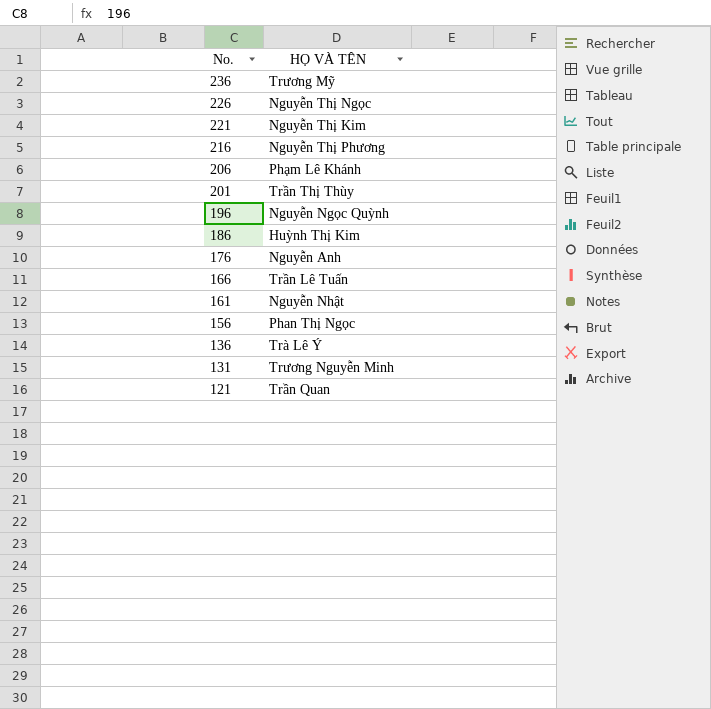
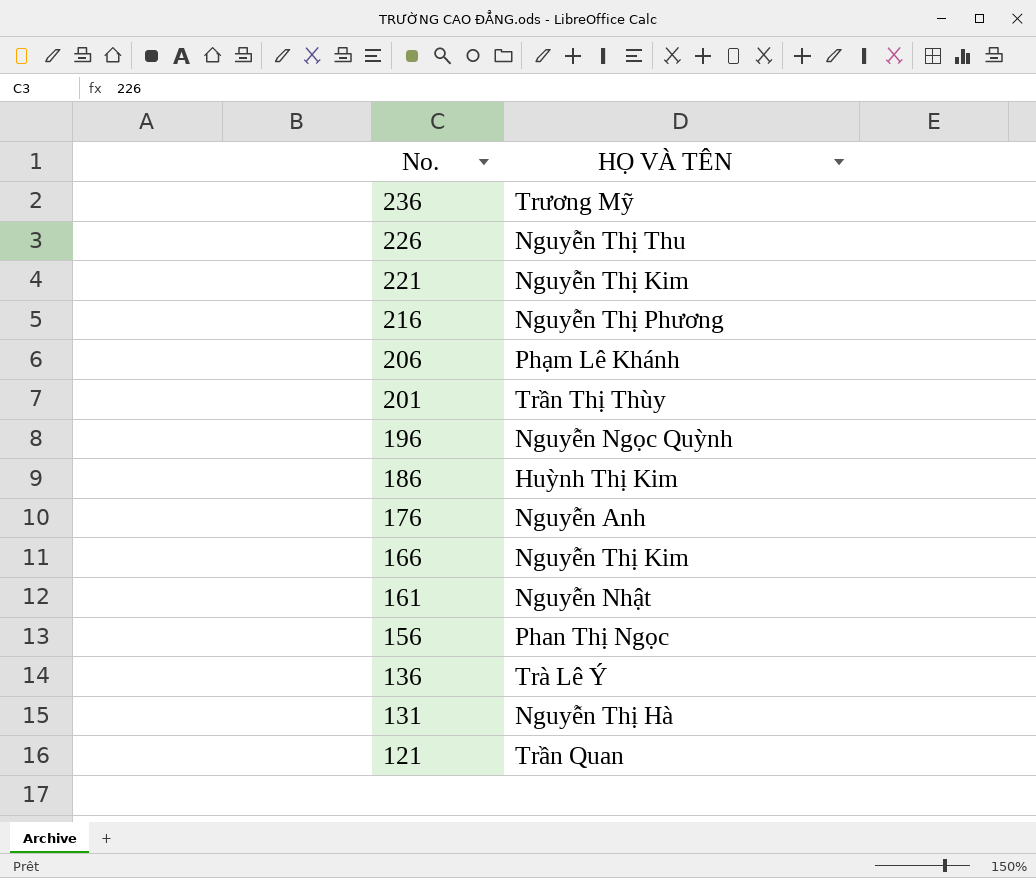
226 | HỌ VÀ TÊN: Nguyễn Thị Ngọc -> Nguyễn Thị Thu
166 | HỌ VÀ TÊN: Trần Lê Tuấn -> Nguyễn Thị Kim
131 | HỌ VÀ TÊN: Trương Nguyễn Minh -> Nguyễn Thị Hà

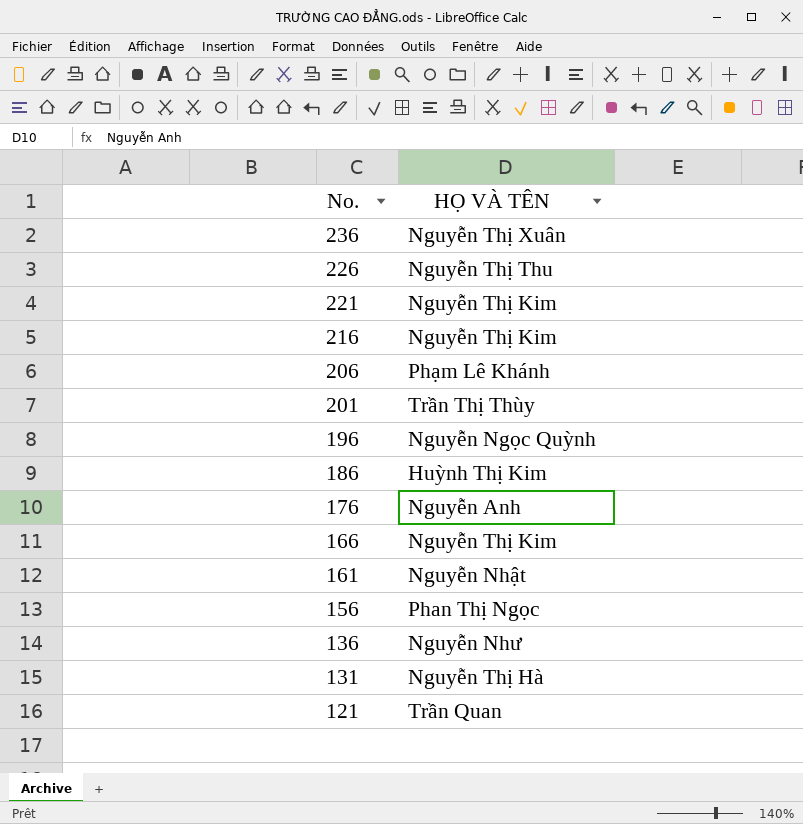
236 | HỌ VÀ TÊN: Trương Mỹ -> Nguyễn Thị Xuân
216 | HỌ VÀ TÊN: Nguyễn Thị Phương -> Nguyễn Thị Kim
136 | HỌ VÀ TÊN: Trà Lê Ý -> Nguyễn Như

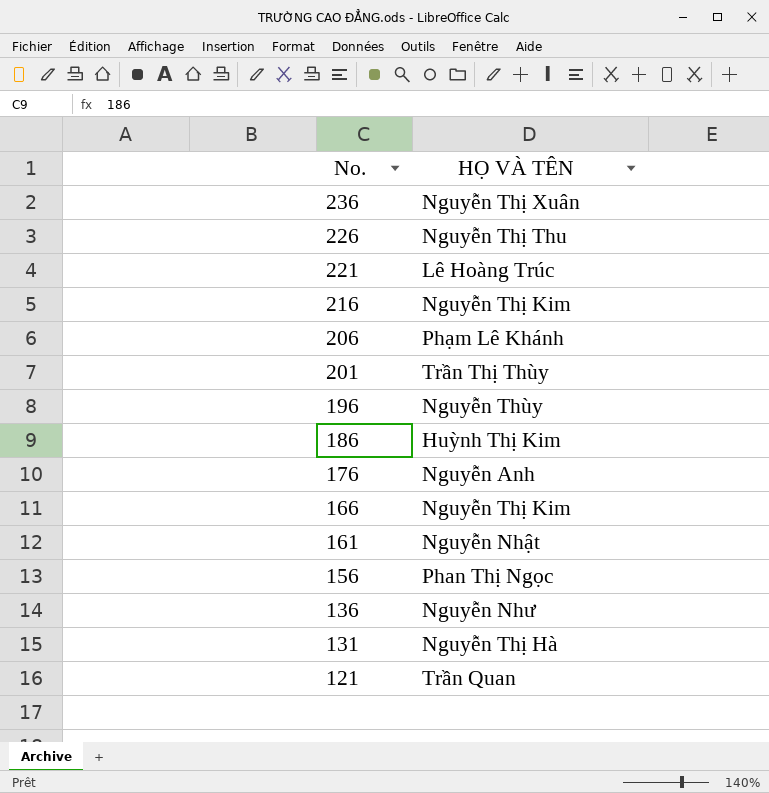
221 | HỌ VÀ TÊN: Nguyễn Thị Kim -> Lê Hoàng Trúc
196 | HỌ VÀ TÊN: Nguyễn Ngọc Quỳnh -> Nguyễn Thùy

